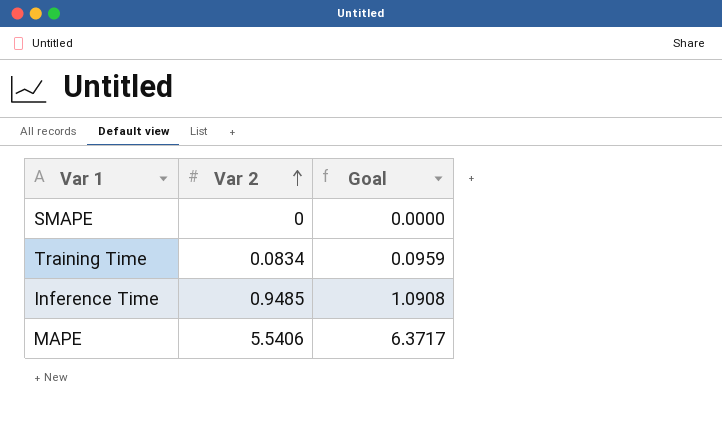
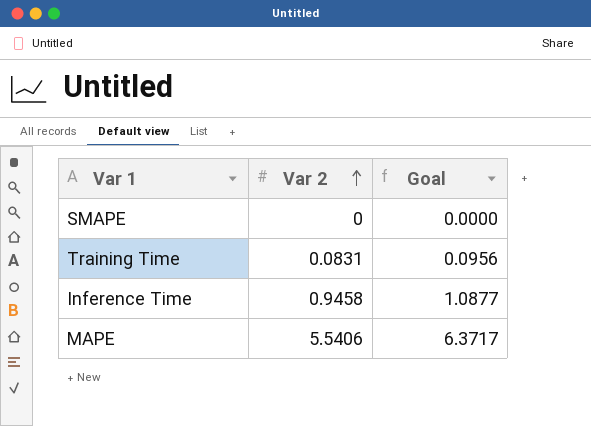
Training Time | Var 2: 0.0834 -> 0.0831
Training Time | Goal: 0.0959 -> 0.0956
Inference Time | Var 2: 0.9485 -> 0.9458
Inference Time | Goal: 1.0908 -> 1.0877

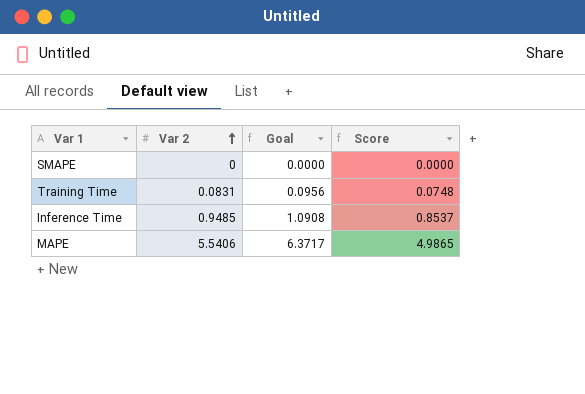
column Score | formula: none -> [Var 2] * 0.9
Inference Time | Var 2: 0.9458 -> 0.9485
Inference Time | Goal: 1.0877 -> 1.0908

